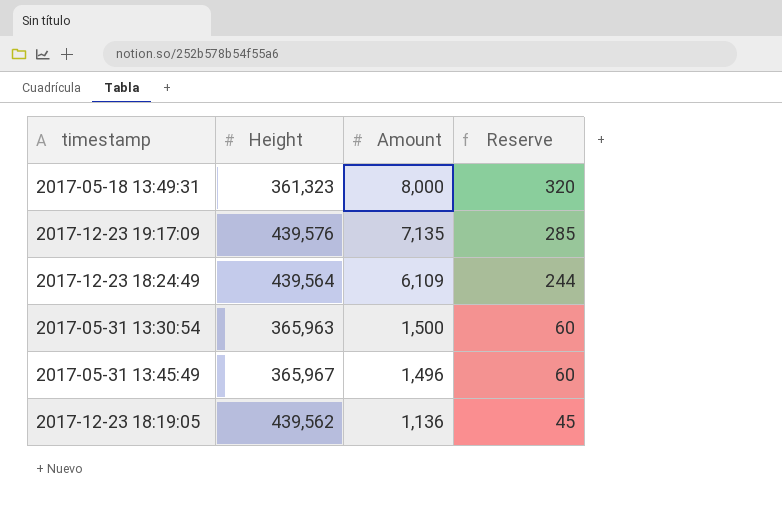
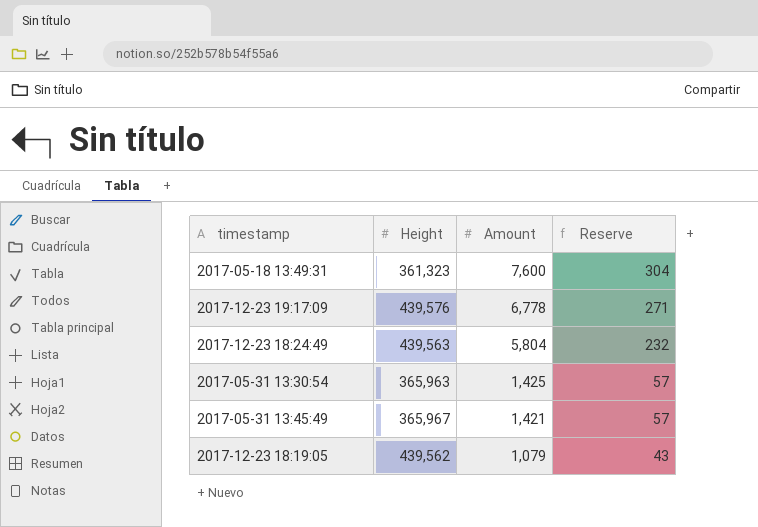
2017-05-18 13:49:31 | Amount: 8,000 -> 7,600
2017-05-18 13:49:31 | Reserve: 320 -> 304
2017-12-23 19:17:09 | Amount: 7,135 -> 6,778
2017-12-23 19:17:09 | Reserve: 285 -> 271
2017-12-23 18:24:49 | Height: 439,564 -> 439,563
2017-12-23 18:24:49 | Amount: 6,109 -> 5,804
2017-12-23 18:24:49 | Reserve: 244 -> 232
2017-05-31 13:30:54 | Amount: 1,500 -> 1,425
2017-05-31 13:30:54 | Reserve: 60 -> 57
2017-05-31 13:45:49 | Amount: 1,496 -> 1,421
2017-05-31 13:45:49 | Reserve: 60 -> 57
2017-12-23 18:19:05 | Amount: 1,136 -> 1,079
2017-12-23 18:19:05 | Reserve: 45 -> 43

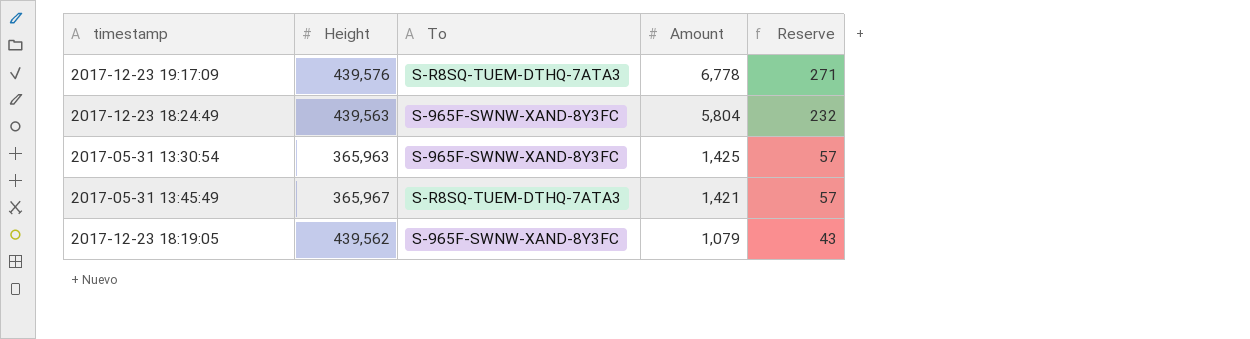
column To | position: none -> 3
row 2017-05-18 13:49:31: 361,323 | 7,600 | 304 -> none

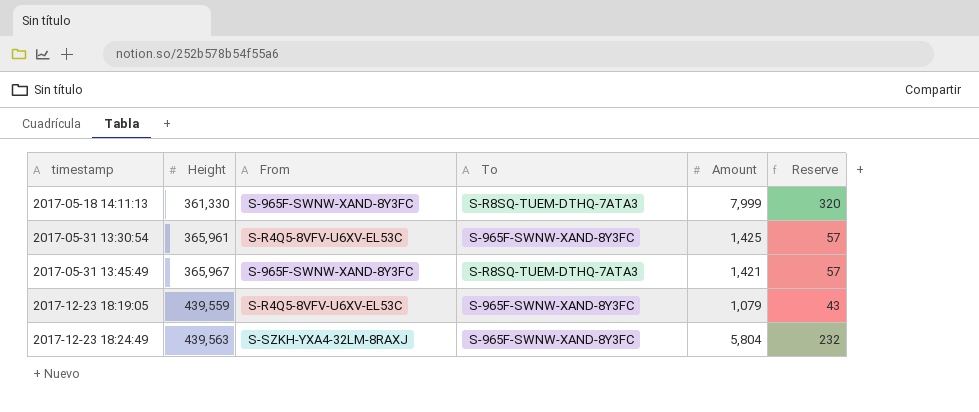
row order: Amount descending -> timestamp ascending
column From | position: none -> 3
row 2017-12-23 19:17:09: 439,576 | S-R8SQ-TUEM-DTHQ-7ATA3 | 6,778 | 271 -> none
row 2017-05-18 14:11:13: none -> 361,330 | S-965F-SWNW-XAND-8Y3FC | S-R8SQ-TUEM-DTHQ-7ATA3 | 7,999 | 320
2017-05-31 13:30:54 | Height: 365,963 -> 365,961
2017-12-23 18:19:05 | Height: 439,562 -> 439,559

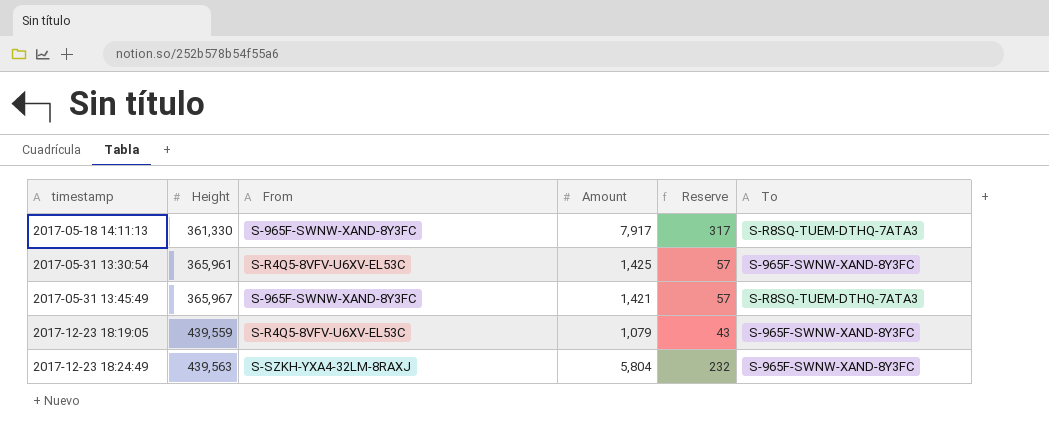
column To | position: 4 -> 6
2017-05-18 14:11:13 | Amount: 7,999 -> 7,917
2017-05-18 14:11:13 | Reserve: 320 -> 317

